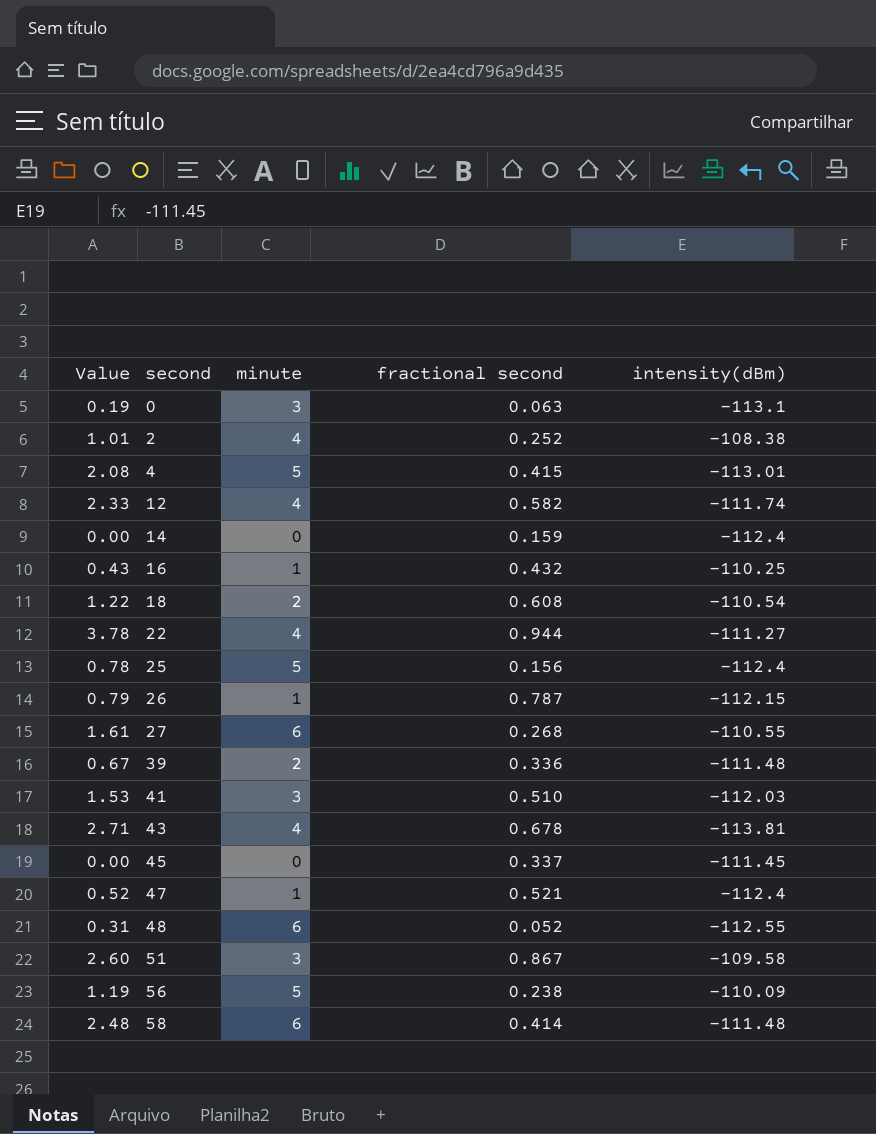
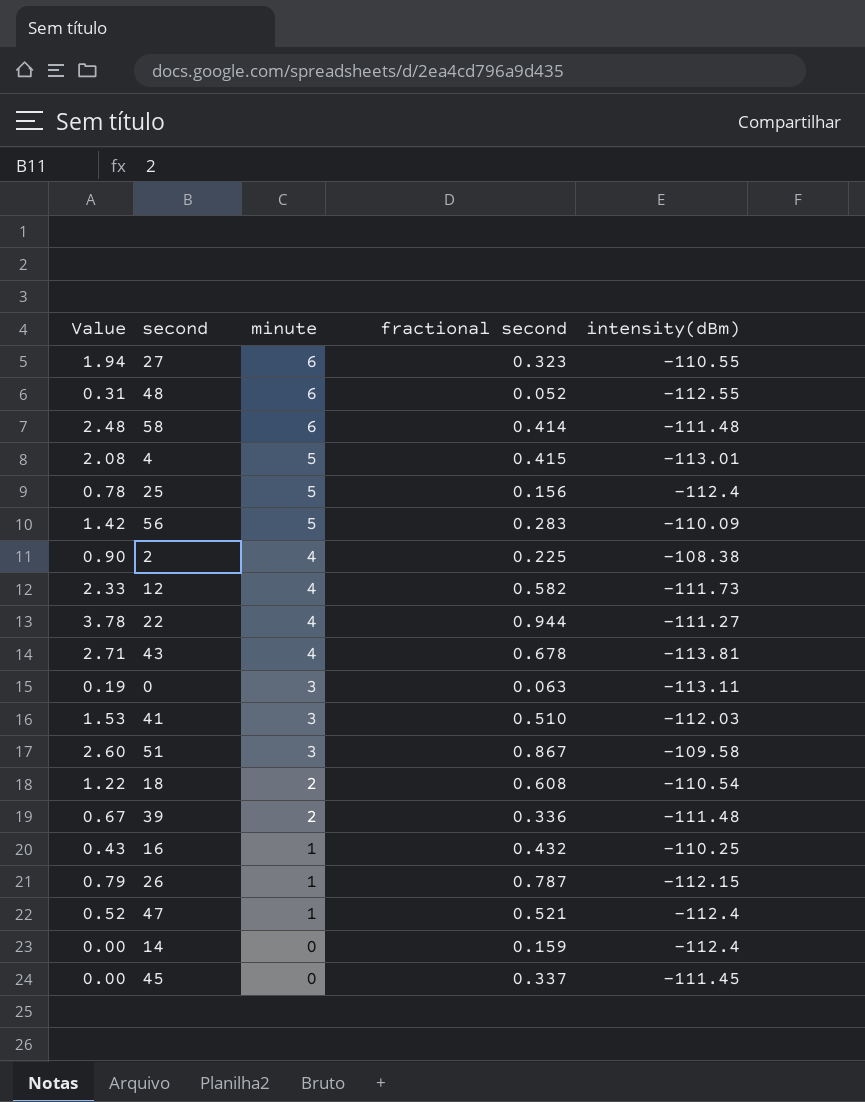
row order: second ascending -> minute descending
27 | Value: 1.61 -> 1.94
27 | fractional second: 0.268 -> 0.323
56 | Value: 1.19 -> 1.42
56 | fractional second: 0.238 -> 0.283
2 | Value: 1.01 -> 0.90
2 | fractional second: 0.252 -> 0.225
12 | intensity(dBm): -111.74 -> -111.73
0 | intensity(dBm): -113.1 -> -113.11

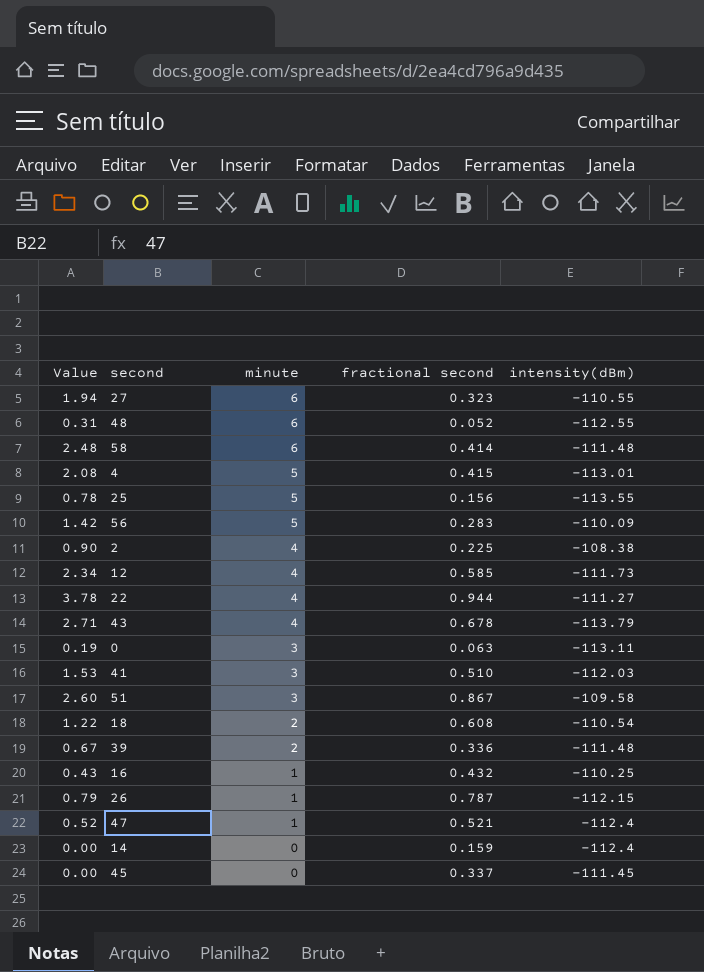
25 | intensity(dBm): -112.4 -> -113.55
12 | Value: 2.33 -> 2.34
12 | fractional second: 0.582 -> 0.585
43 | intensity(dBm): -113.81 -> -113.79

